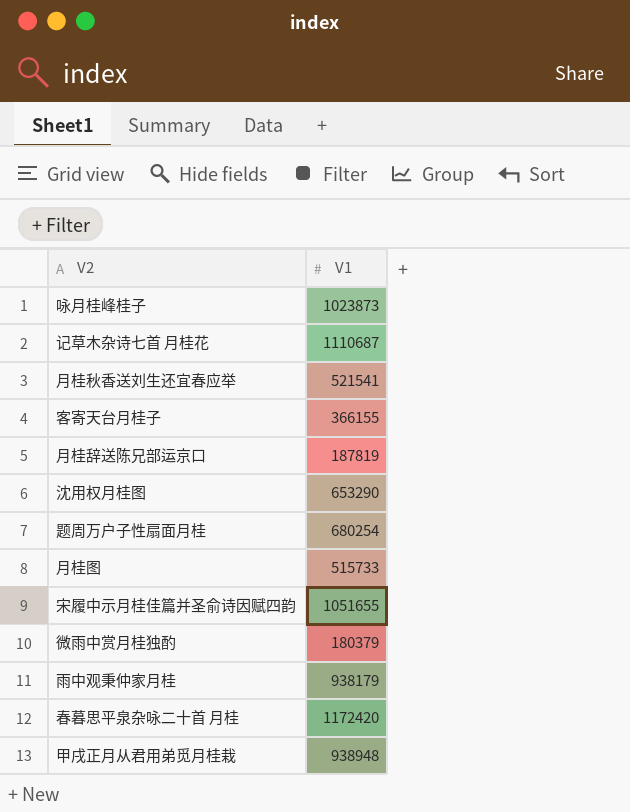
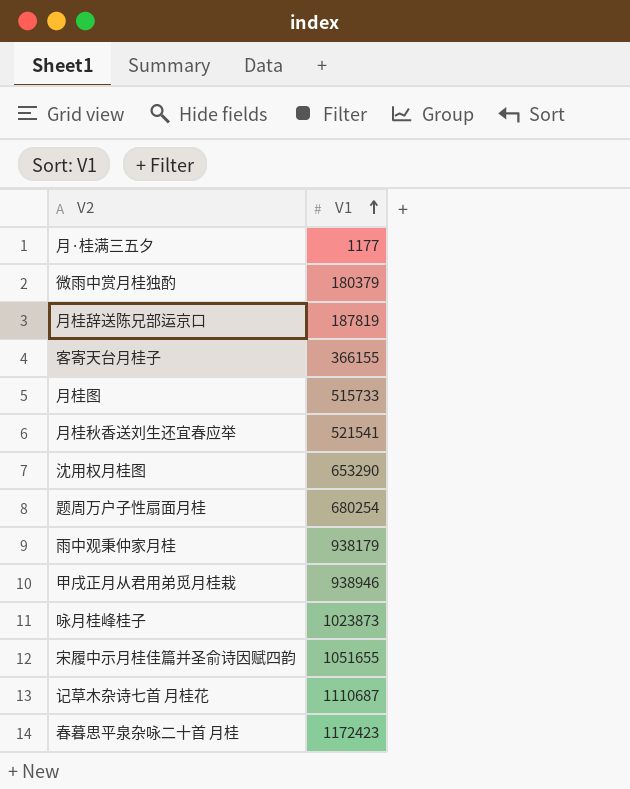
row order: none -> V1 ascending
row 月·桂满三五夕: none -> 1177
甲戌正月从君用弟觅月桂栽 | V1: 938948 -> 938946
春暮思平泉杂咏二十首 月桂 | V1: 1172420 -> 1172423

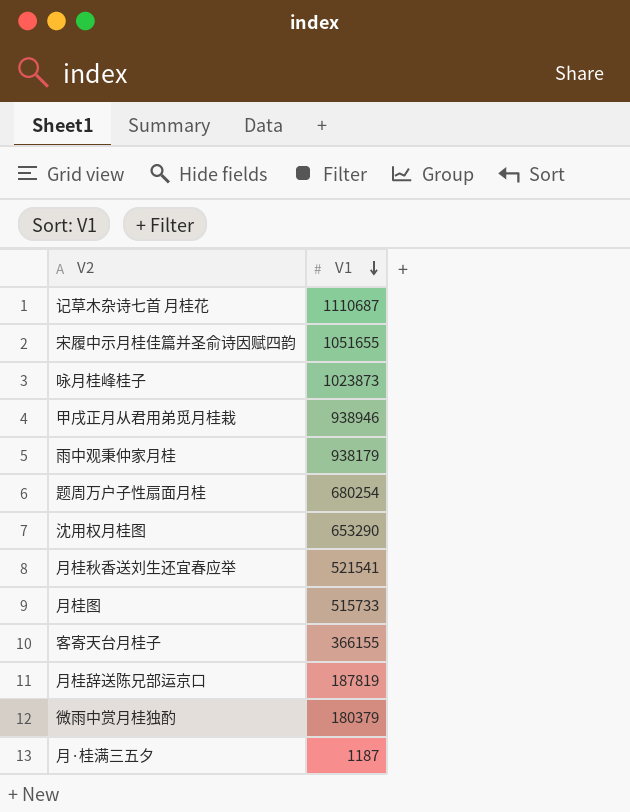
row order: V1 ascending -> V1 descending
row 春暮思平泉杂咏二十首 月桂: 1172423 -> none
月·桂满三五夕 | V1: 1177 -> 1187

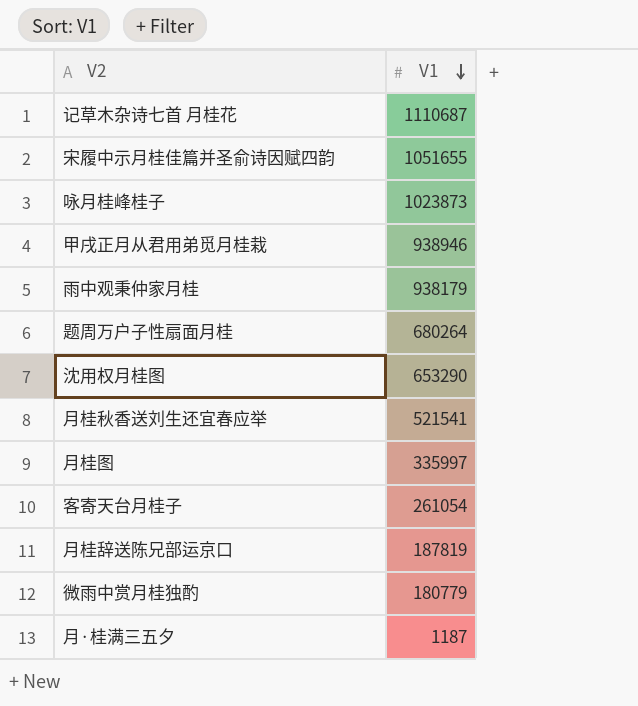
题周万户子性扇面月桂 | V1: 680254 -> 680264
月桂图 | V1: 515733 -> 335997
客寄天台月桂子 | V1: 366155 -> 261054
微雨中赏月桂独酌 | V1: 180379 -> 180779

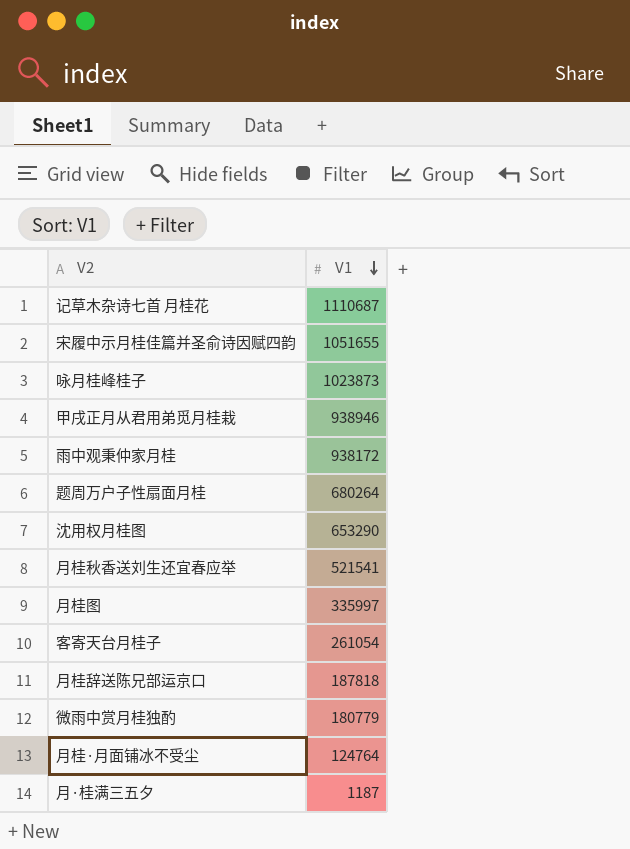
雨中观秉仲家月桂 | V1: 938179 -> 938172
月桂辞送陈兄部运京口 | V1: 187819 -> 187818
row 月桂·月面铺冰不受尘: none -> 124764

